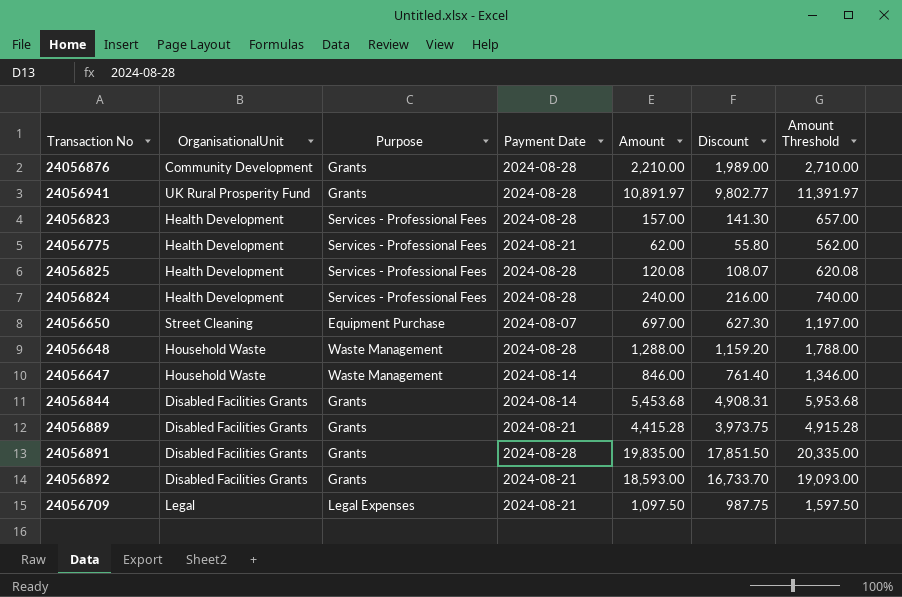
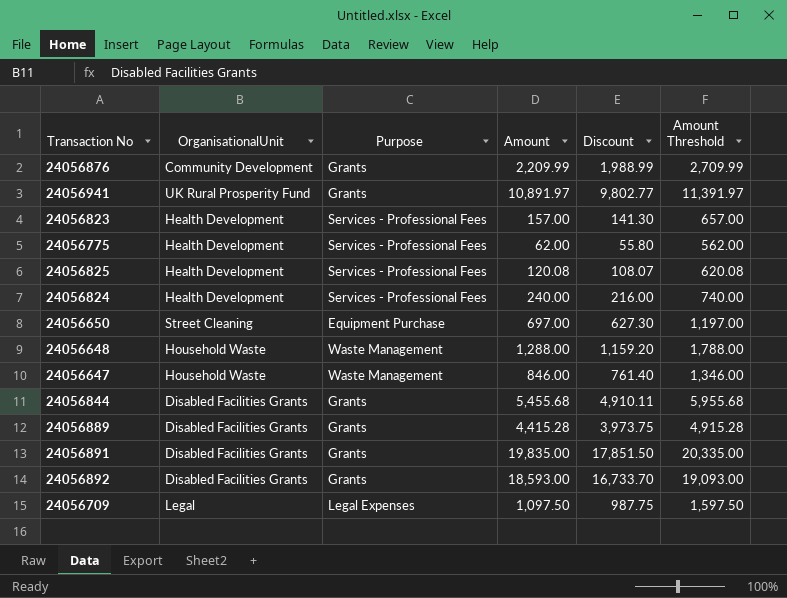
column Payment Date | position: 4 -> none
24056876 | Amount: 2,210.00 -> 2,209.99
24056876 | Discount: 1,989.00 -> 1,988.99
24056876 | Amount Threshold: 2,710.00 -> 2,709.99
24056844 | Amount: 5,453.68 -> 5,455.68
24056844 | Discount: 4,908.31 -> 4,910.11
24056844 | Amount Threshold: 5,953.68 -> 5,955.68

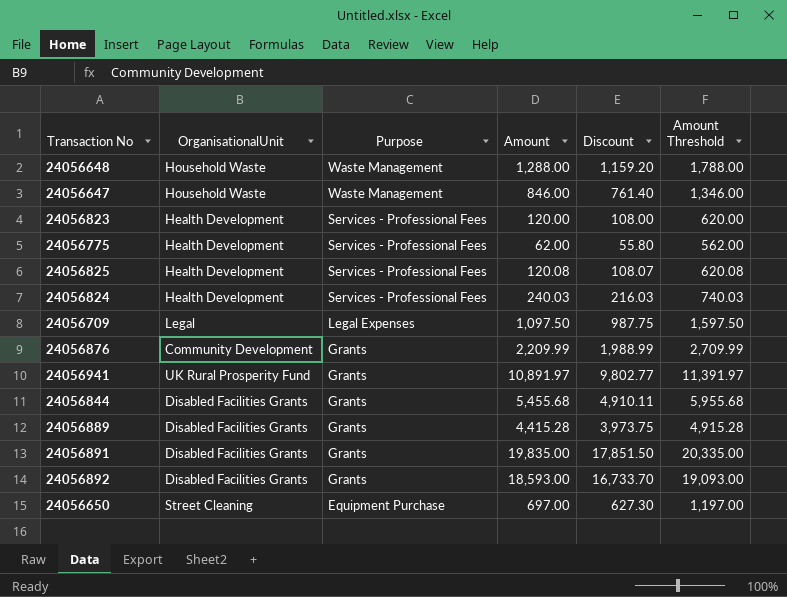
row order: none -> Purpose descending
24056823 | Amount: 157.00 -> 120.00
24056823 | Discount: 141.30 -> 108.00
24056823 | Amount Threshold: 657.00 -> 620.00
24056824 | Amount: 240.00 -> 240.03
24056824 | Discount: 216.00 -> 216.03
24056824 | Amount Threshold: 740.00 -> 740.03

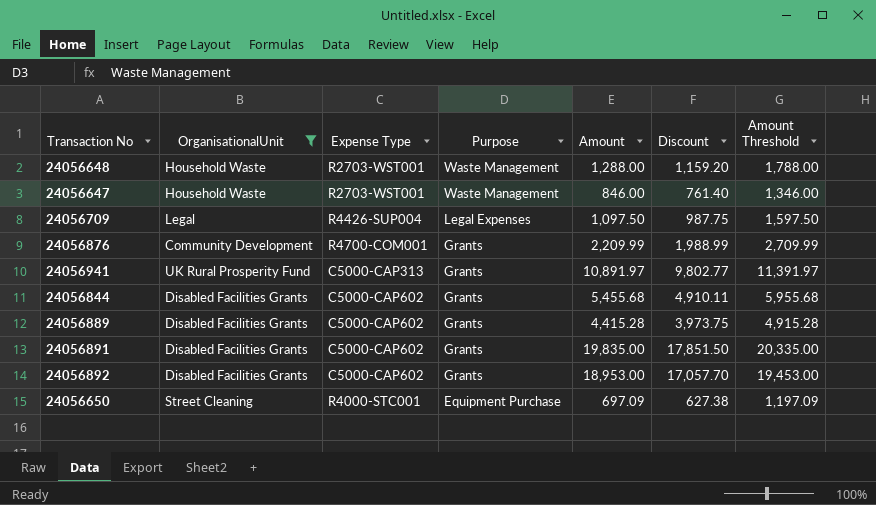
filter: none -> OrganisationalUnit != Health Development
column Expense Type | position: none -> 3
24056892 | Amount: 18,593.00 -> 18,953.00
24056892 | Discount: 16,733.70 -> 17,057.70
24056892 | Amount Threshold: 19,093.00 -> 19,453.00
24056650 | Amount: 697.00 -> 697.09
24056650 | Discount: 627.30 -> 627.38
24056650 | Amount Threshold: 1,197.00 -> 1,197.09

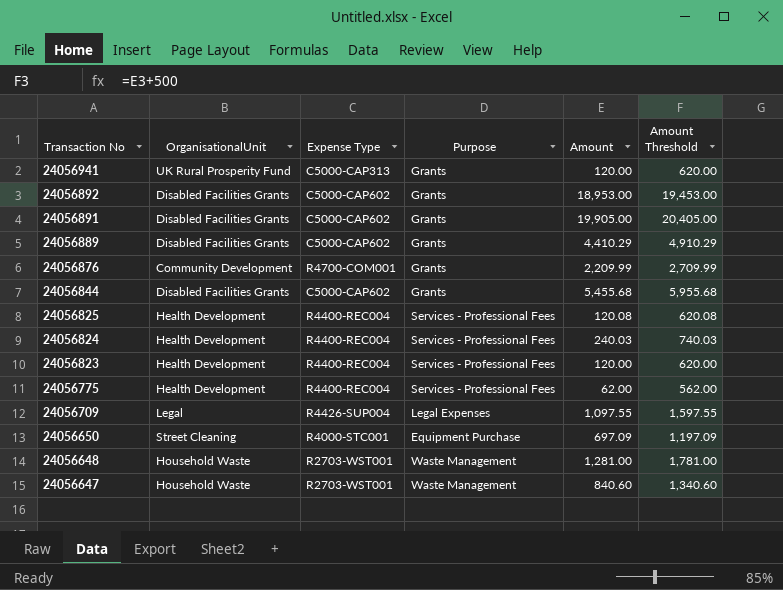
filter: OrganisationalUnit != Health Development -> none
row order: Purpose descending -> Transaction No descending
column Discount | formula: [Amount] * 0.9 -> none
24056941 | Amount: 10,891.97 -> 120.00
24056941 | Amount Threshold: 11,391.97 -> 620.00
24056891 | Amount: 19,835.00 -> 19,905.00
24056891 | Amount Threshold: 20,335.00 -> 20,405.00
24056889 | Amount: 4,415.28 -> 4,410.29
24056889 | Amount Threshold: 4,915.28 -> 4,910.29
24056709 | Amount: 1,097.50 -> 1,097.55
24056709 | Amount Threshold: 1,597.50 -> 1,597.55
24056648 | Amount: 1,288.00 -> 1,281.00
24056648 | Amount Threshold: 1,788.00 -> 1,781.00
24056647 | Amount: 846.00 -> 840.60
24056647 | Amount Threshold: 1,346.00 -> 1,340.60

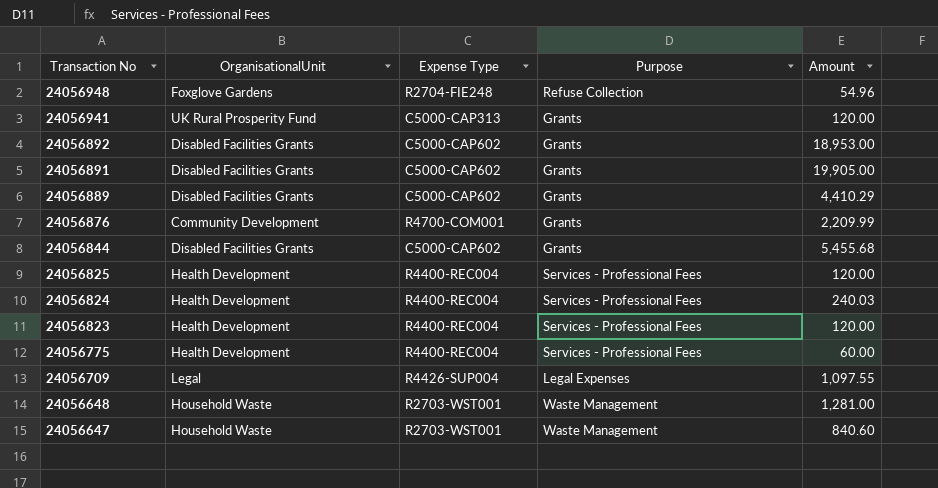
column Amount Threshold | formula: [Amount] + 500 -> none
row 24056650: Street Cleaning | R4000-STC001 | Equipment Purchase | 697.09 | 1,197.09 -> none
row 24056948: none -> Foxglove Gardens | R2704-FIE248 | Refuse Collection | 54.96
24056825 | Amount: 120.08 -> 120.00
24056775 | Amount: 62.00 -> 60.00

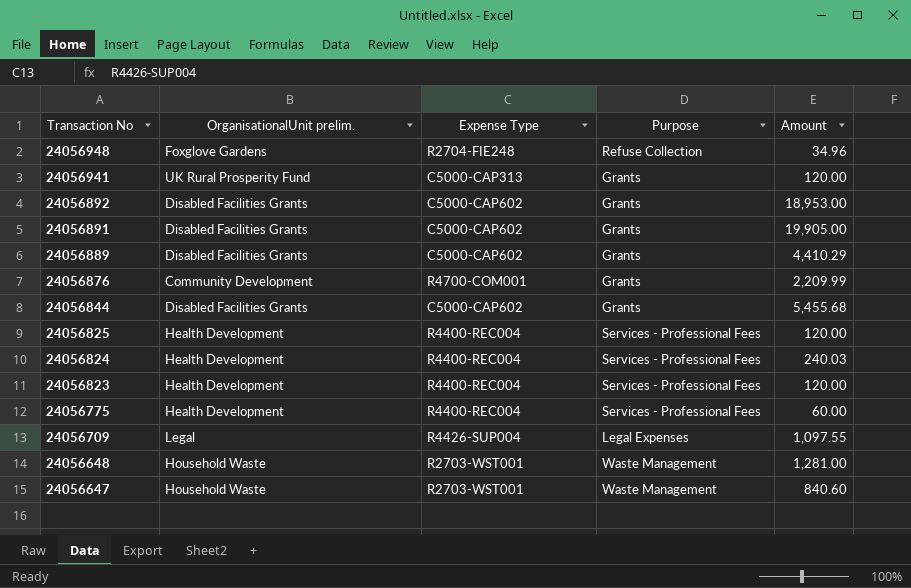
column name: OrganisationalUnit -> OrganisationalUnit prelim.
24056948 | Amount: 54.96 -> 34.96

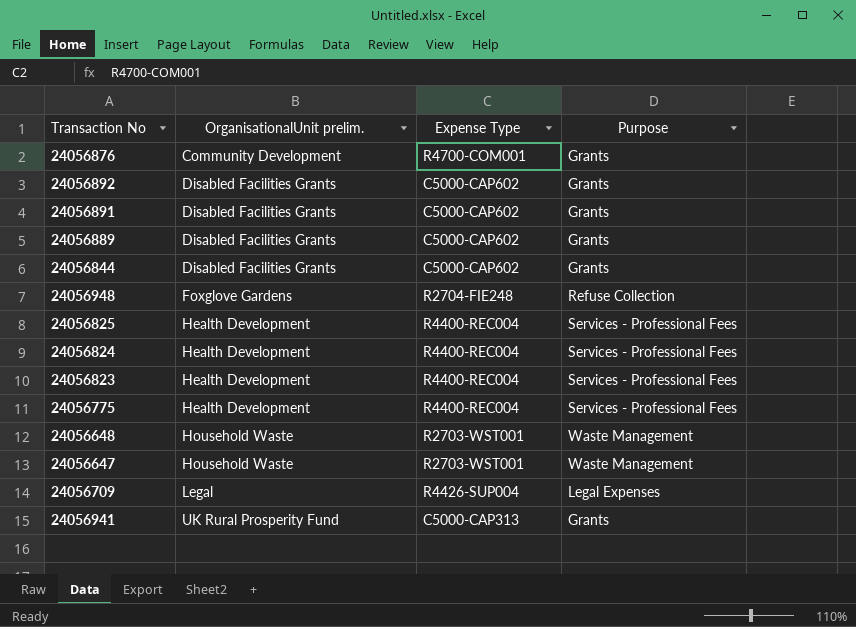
row order: Transaction No descending -> OrganisationalUnit prelim. ascending
column Amount | position: 5 -> none

